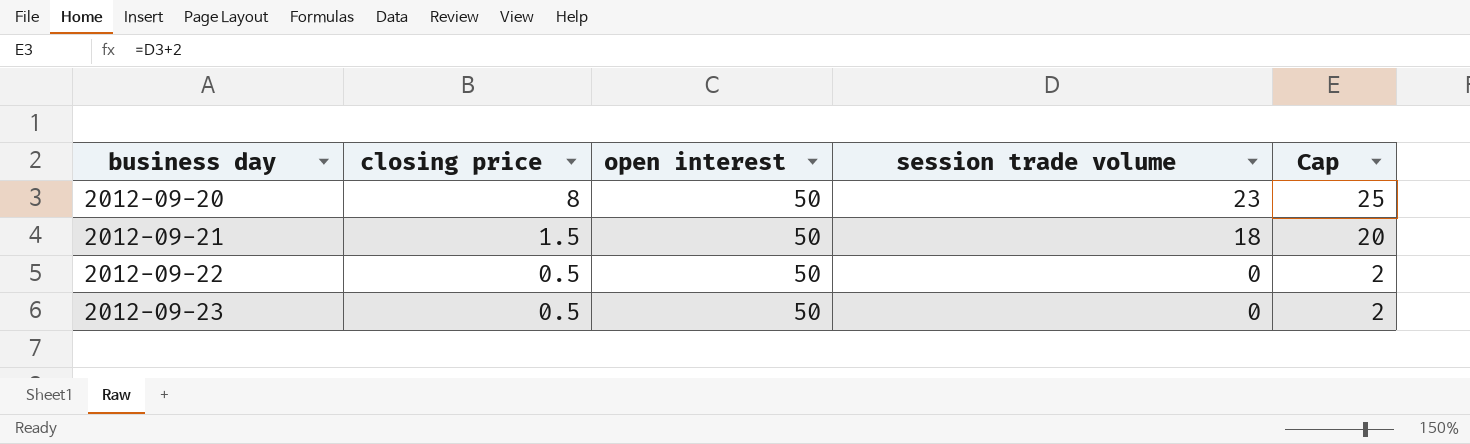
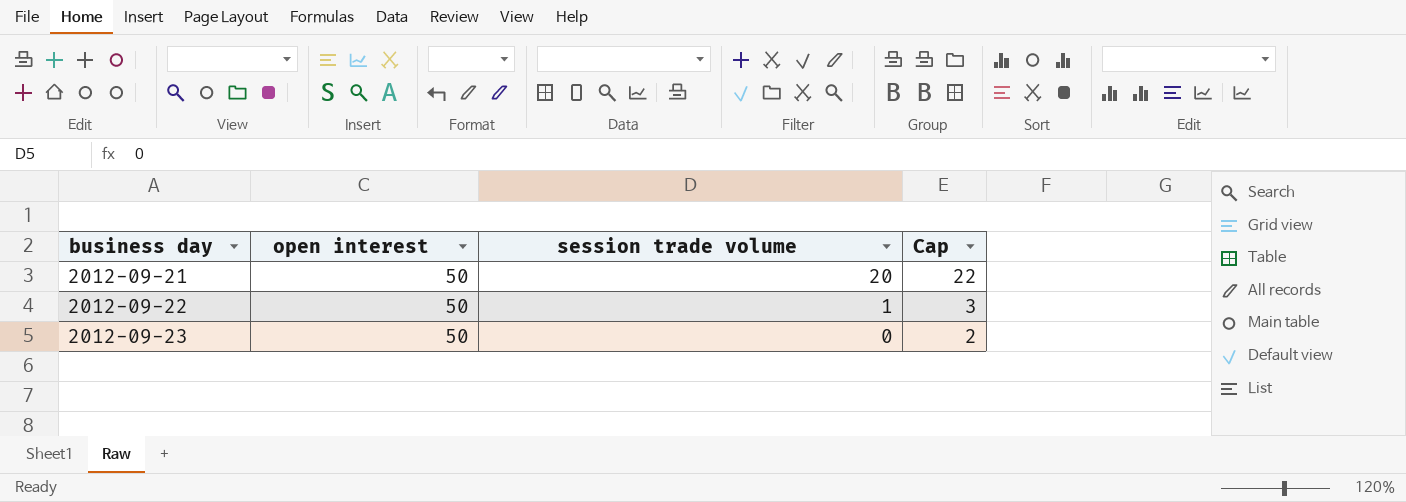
column closing price | position: 2 -> none
row 2012-09-20: 8 | 50 | 23 | 25 -> none
2012-09-21 | session trade volume: 18 -> 20
2012-09-21 | Cap: 20 -> 22
2012-09-22 | session trade volume: 0 -> 1
2012-09-22 | Cap: 2 -> 3

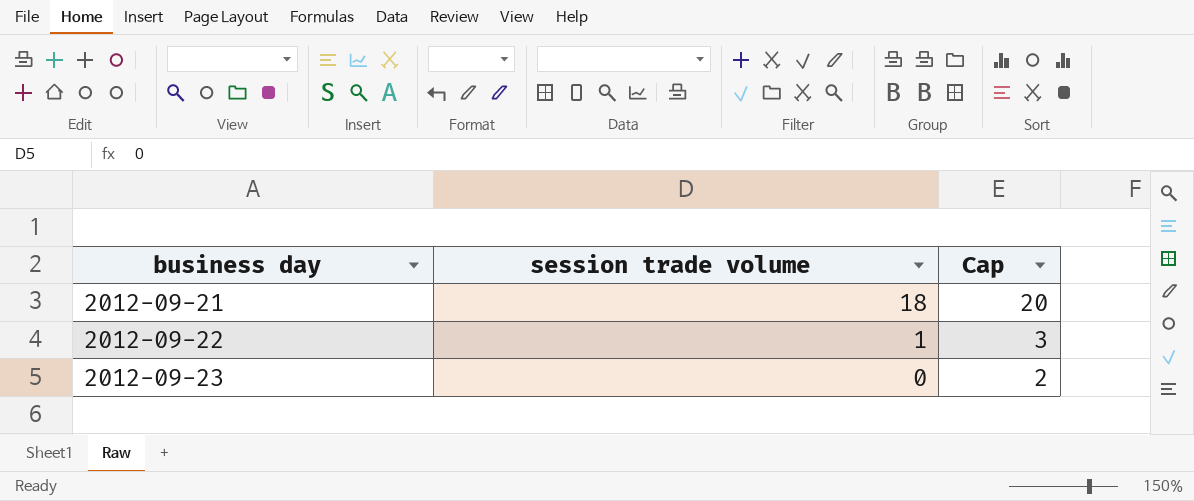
column open interest | position: 2 -> none
2012-09-21 | session trade volume: 20 -> 18
2012-09-21 | Cap: 22 -> 20

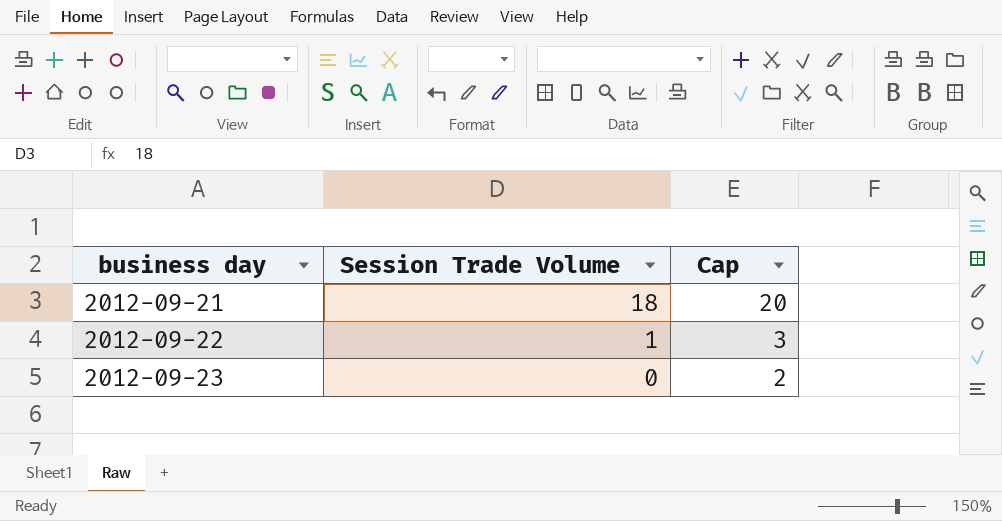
column name: session trade volume -> Session Trade Volume

